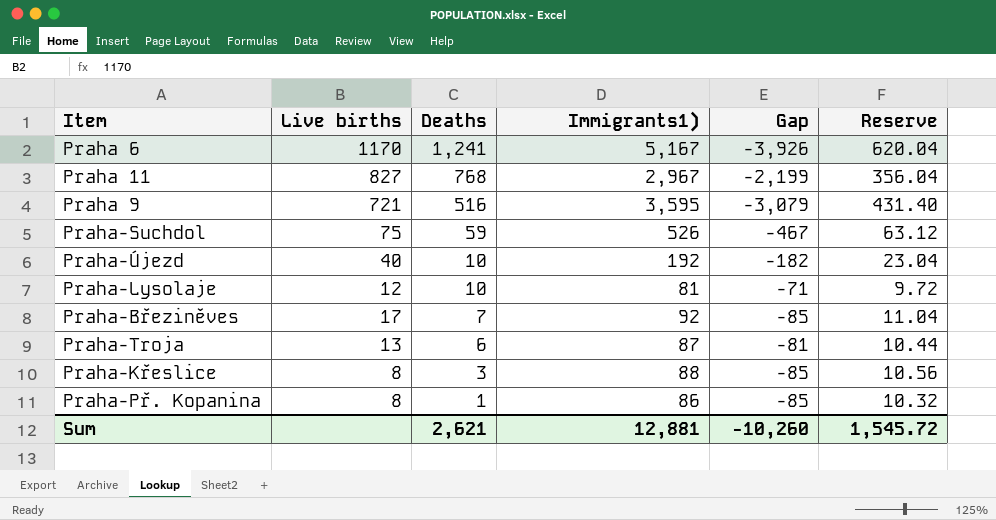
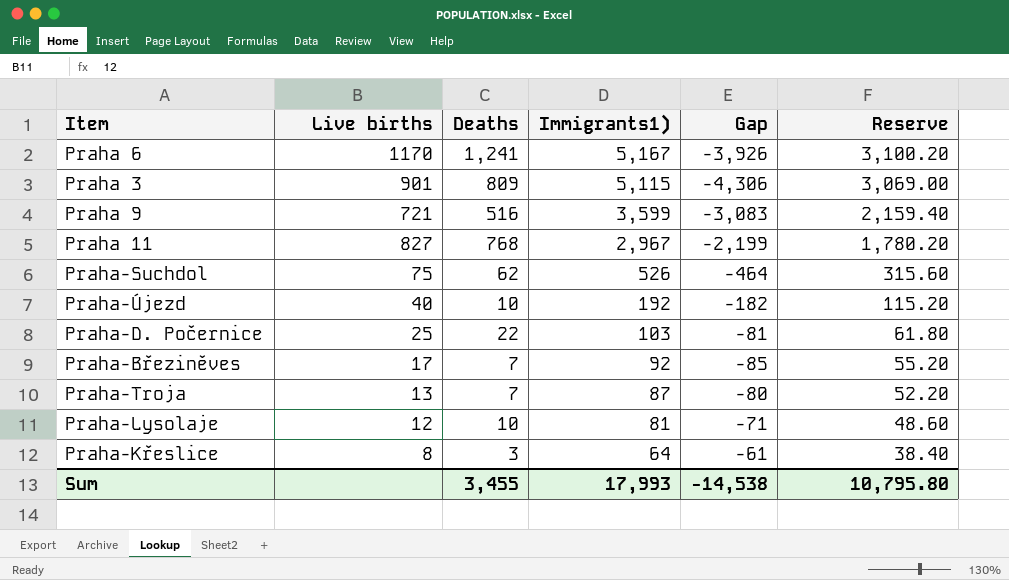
row order: Deaths descending -> Immigrants1) descending
column Reserve | formula: [Immigrants1)] * 0.12 -> [Immigrants1)] * 0.6
row Praha-Př. Kopanina: 8 | 1 | 86 | -85 | 10.32 -> none
row Praha 3: none -> 901 | 809 | 5,115 | -4,306 | 3,069.00
Praha 9 | Immigrants1): 3,595 -> 3,599
Praha 9 | Gap: -3,079 -> -3,083
Praha-Suchdol | Deaths: 59 -> 62
Praha-Suchdol | Gap: -467 -> -464
row Praha-D. Počernice: none -> 25 | 22 | 103 | -81 | 61.80
Praha-Troja | Deaths: 6 -> 7
Praha-Troja | Gap: -81 -> -80
Praha-Křeslice | Immigrants1): 88 -> 64
Praha-Křeslice | Gap: -85 -> -61
Sum | Deaths: 2,621 -> 3,455
Sum | Immigrants1): 12,881 -> 17,993
Sum | Gap: -10,260 -> -14,538
Sum | Reserve: 1,545.72 -> 10,795.80

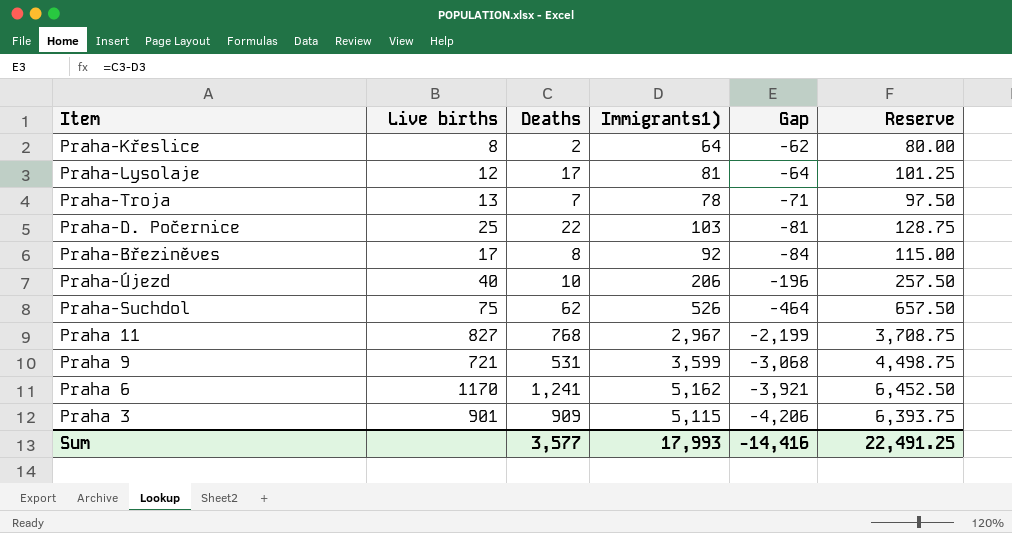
row order: Immigrants1) descending -> Gap descending
column Reserve | formula: [Immigrants1)] * 0.6 -> [Immigrants1)] * 1.25
Praha-Křeslice | Deaths: 3 -> 2
Praha-Křeslice | Gap: -61 -> -62
Praha-Lysolaje | Deaths: 10 -> 17
Praha-Lysolaje | Gap: -71 -> -64
Praha-Troja | Immigrants1): 87 -> 78
Praha-Troja | Gap: -80 -> -71
Praha-Březiněves | Deaths: 7 -> 8
Praha-Březiněves | Gap: -85 -> -84
Praha-Újezd | Immigrants1): 192 -> 206
Praha-Újezd | Gap: -182 -> -196
Praha 9 | Deaths: 516 -> 531
Praha 9 | Gap: -3,083 -> -3,068
Praha 6 | Immigrants1): 5,167 -> 5,162
Praha 6 | Gap: -3,926 -> -3,921
Praha 3 | Deaths: 809 -> 909
Praha 3 | Gap: -4,306 -> -4,206
Sum | Deaths: 3,455 -> 3,577
Sum | Gap: -14,538 -> -14,416
Sum | Reserve: 10,795.80 -> 22,491.25

